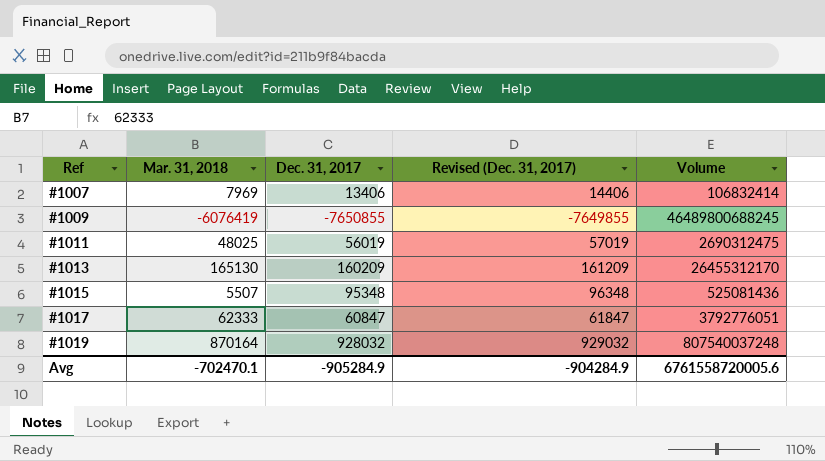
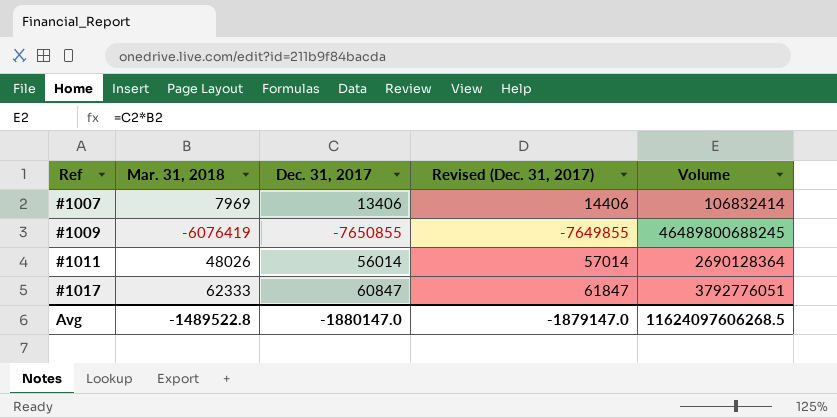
row #1013: 165130 | 160209 | 161209 | 26455312170 -> none
row #1015: 5507 | 95348 | 96348 | 525081436 -> none
row #1019: 870164 | 928032 | 929032 | 807540037248 -> none
#1011 | Mar. 31, 2018: 48025 -> 48026
#1011 | Dec. 31, 2017: 56019 -> 56014
#1011 | Revised (Dec. 31, 2017): 57019 -> 57014
#1011 | Volume: 2690312475 -> 2690128364
Avg | Mar. 31, 2018: -702470.1 -> -1489522.8
Avg | Dec. 31, 2017: -905284.9 -> -1880147.0
Avg | Revised (Dec. 31, 2017): -904284.9 -> -1879147.0
Avg | Volume: 6761558720005.6 -> 11624097606268.5

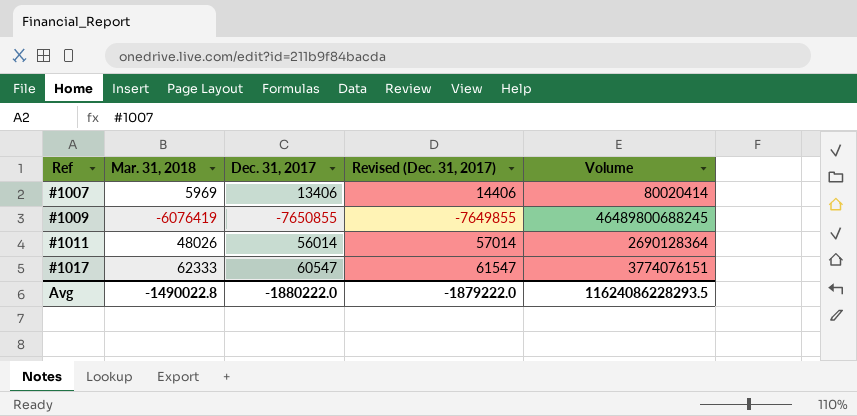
#1007 | Mar. 31, 2018: 7969 -> 5969
#1007 | Volume: 106832414 -> 80020414
#1017 | Dec. 31, 2017: 60847 -> 60547
#1017 | Revised (Dec. 31, 2017): 61847 -> 61547
#1017 | Volume: 3792776051 -> 3774076151
Avg | Mar. 31, 2018: -1489522.8 -> -1490022.8
Avg | Dec. 31, 2017: -1880147.0 -> -1880222.0
Avg | Revised (Dec. 31, 2017): -1879147.0 -> -1879222.0
Avg | Volume: 11624097606268.5 -> 11624086228293.5

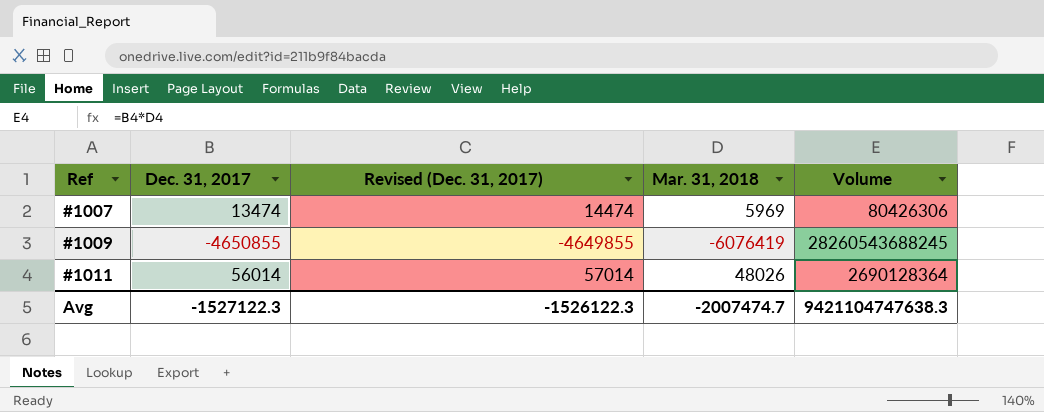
column Mar. 31, 2018 | position: 2 -> 4
row #1017: 62333 | 60547 | 61547 | 3774076151 -> none
#1007 | Dec. 31, 2017: 13406 -> 13474
#1007 | Revised (Dec. 31, 2017): 14406 -> 14474
#1007 | Volume: 80020414 -> 80426306
#1009 | Dec. 31, 2017: -7650855 -> -4650855
#1009 | Revised (Dec. 31, 2017): -7649855 -> -4649855
#1009 | Volume: 46489800688245 -> 28260543688245
Avg | Dec. 31, 2017: -1880222.0 -> -1527122.3
Avg | Revised (Dec. 31, 2017): -1879222.0 -> -1526122.3
Avg | Mar. 31, 2018: -1490022.8 -> -2007474.7
Avg | Volume: 11624086228293.5 -> 9421104747638.3

